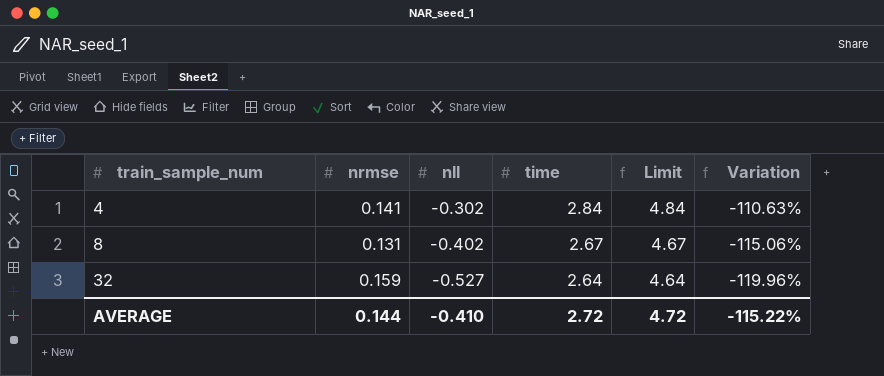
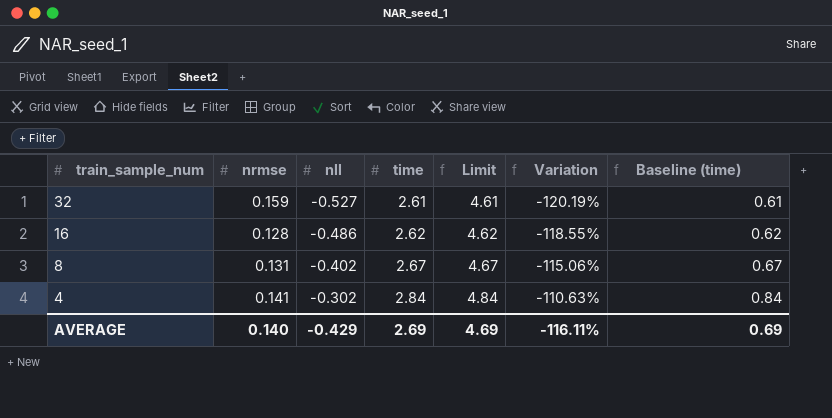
row order: train_sample_num ascending -> train_sample_num descending
column Baseline (time) | formula: none -> [time] - 2
32 | time: 2.64 -> 2.61
32 | Limit: 4.64 -> 4.61
32 | Variation: -119.96% -> -120.19%
row 16: none -> 0.128 | -0.486 | 2.62 | 4.62 | -118.55% | 0.62
AVERAGE | nrmse: 0.144 -> 0.140
AVERAGE | nll: -0.410 -> -0.429
AVERAGE | time: 2.72 -> 2.69
AVERAGE | Limit: 4.72 -> 4.69
AVERAGE | Variation: -115.22% -> -116.11%

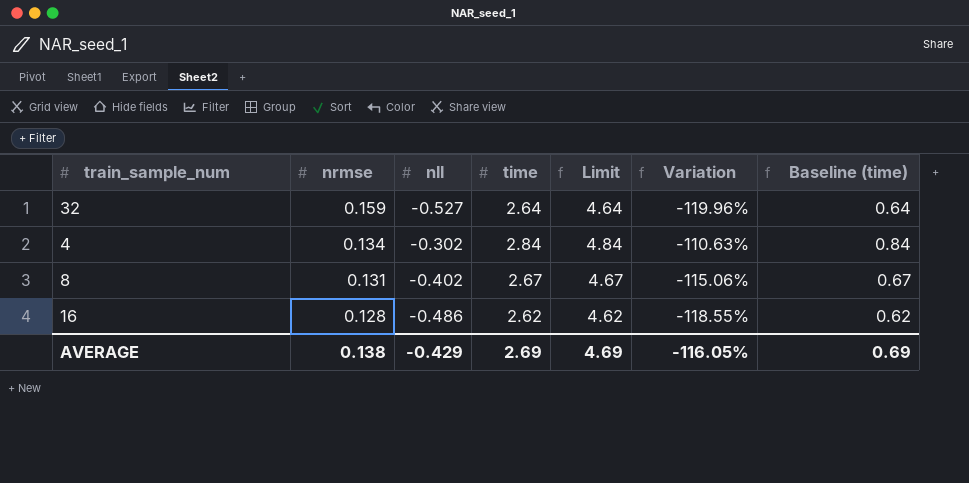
row order: train_sample_num descending -> nrmse descending
32 | time: 2.61 -> 2.64
32 | Limit: 4.61 -> 4.64
32 | Variation: -120.19% -> -119.96%
32 | Baseline (time): 0.61 -> 0.64
4 | nrmse: 0.141 -> 0.134
AVERAGE | nrmse: 0.140 -> 0.138
AVERAGE | Variation: -116.11% -> -116.05%

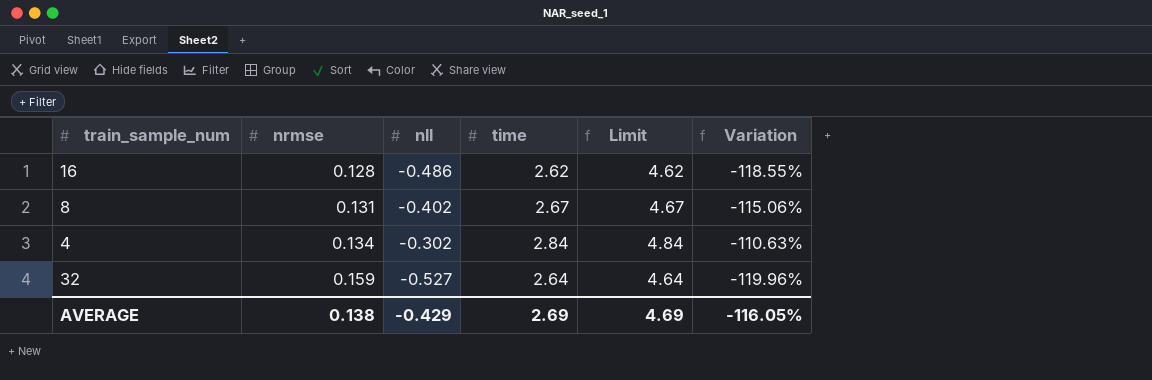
row order: nrmse descending -> nrmse ascending
column Baseline (time) | formula: [time] - 2 -> none

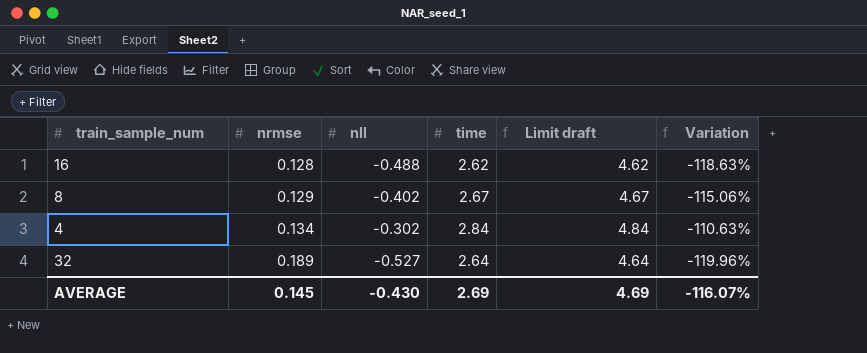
column name: Limit -> Limit draft
16 | nll: -0.486 -> -0.488
16 | Variation: -118.55% -> -118.63%
8 | nrmse: 0.131 -> 0.129
32 | nrmse: 0.159 -> 0.189
AVERAGE | nrmse: 0.138 -> 0.145
AVERAGE | nll: -0.429 -> -0.430
AVERAGE | Variation: -116.05% -> -116.07%

